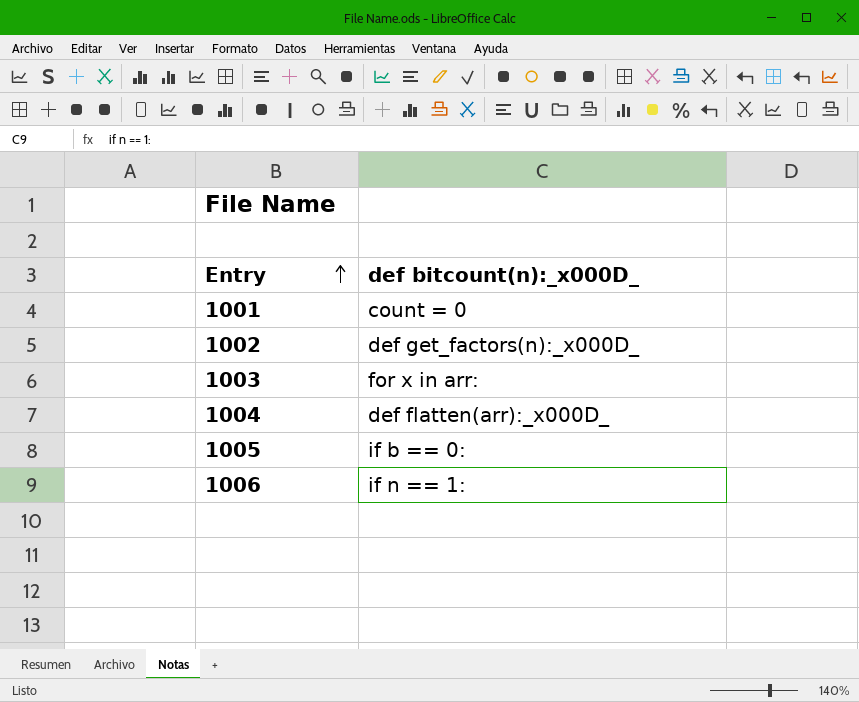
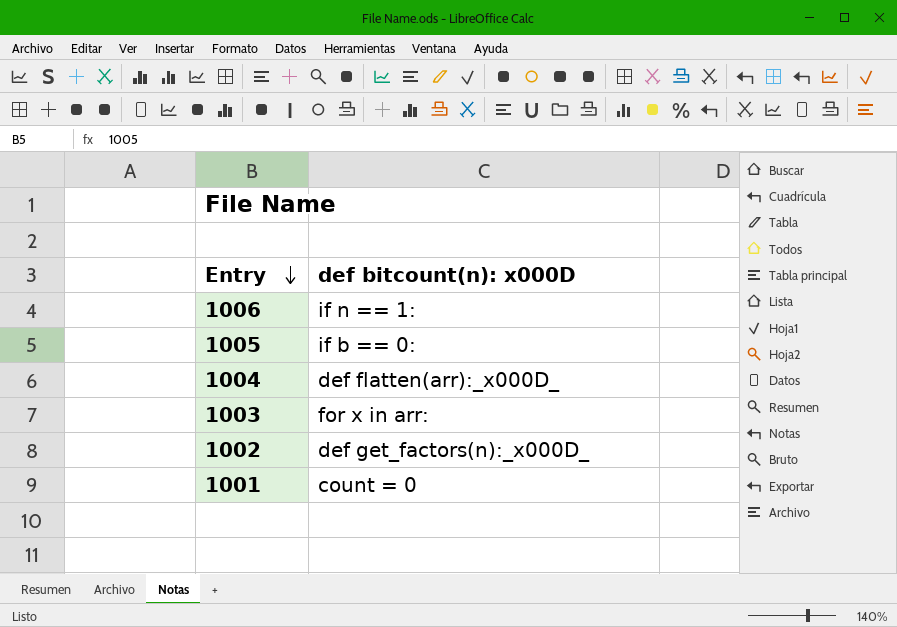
row order: Entry ascending -> Entry descending
column name: def bitcount(n):_x000D_ -> def bitcount(n): x000D

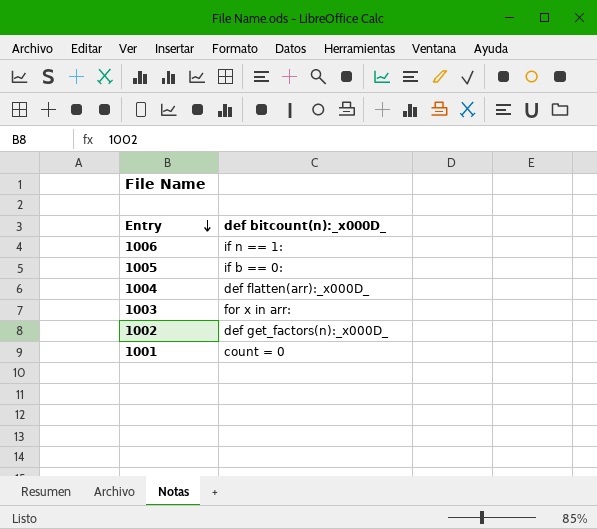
column name: def bitcount(n): x000D -> def bitcount(n):_x000D_

